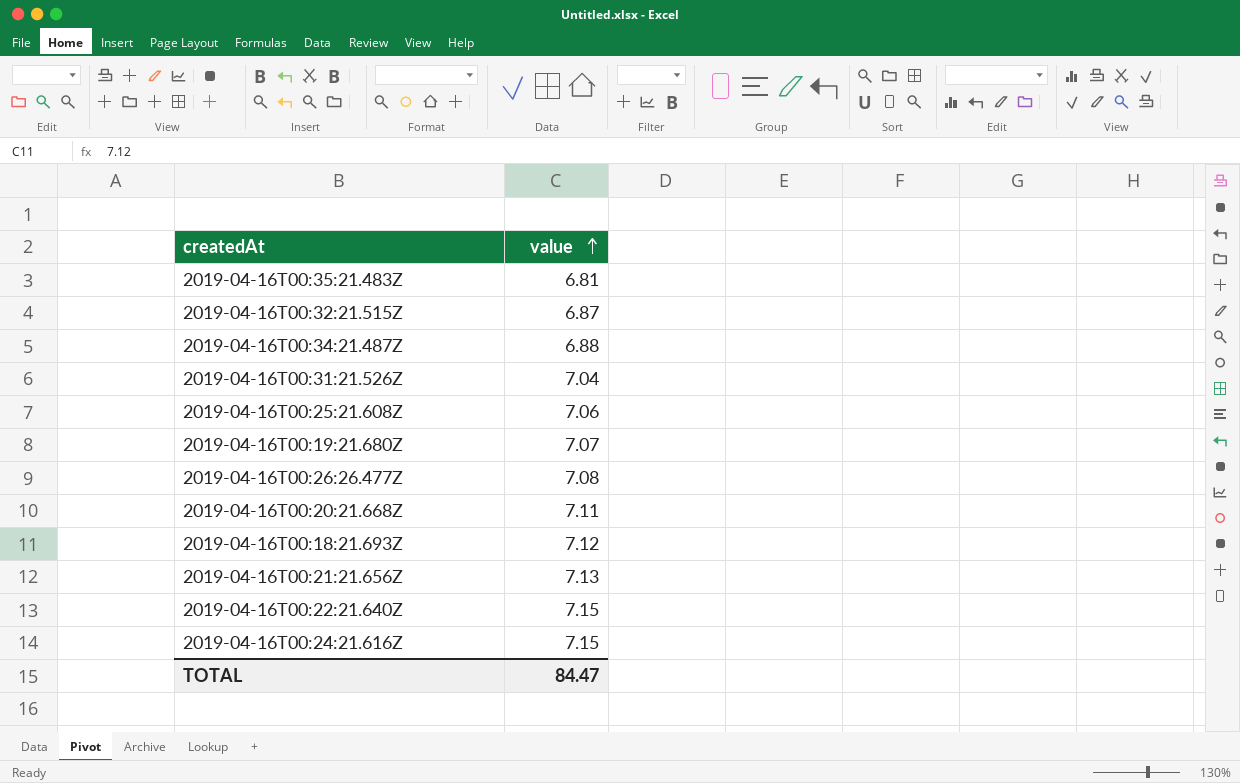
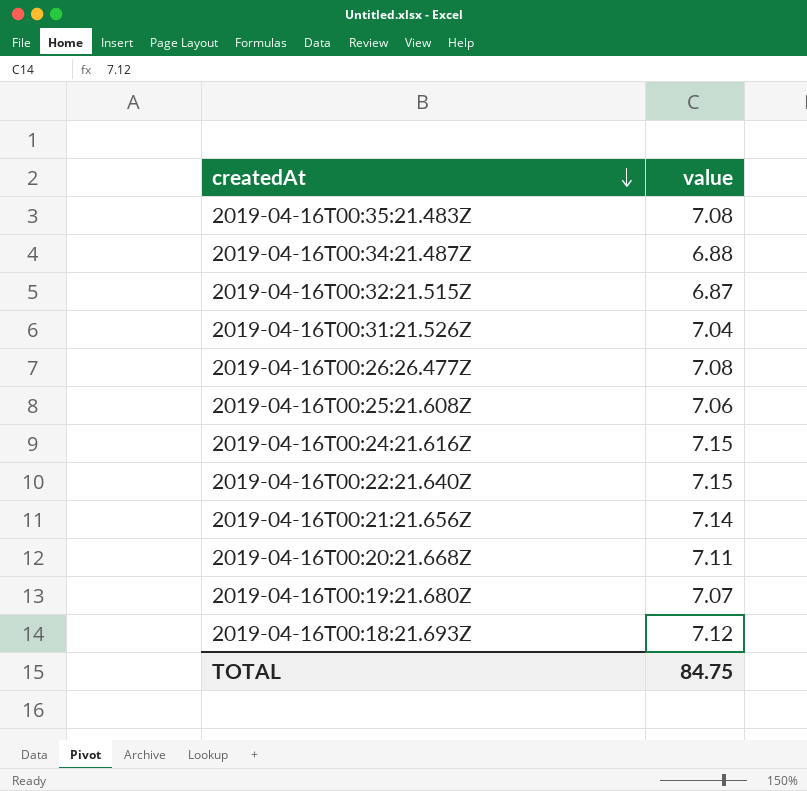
row order: value ascending -> createdAt descending
2019-04-16T00:35:21.483Z | value: 6.81 -> 7.08
2019-04-16T00:21:21.656Z | value: 7.13 -> 7.14
TOTAL | value: 84.47 -> 84.75

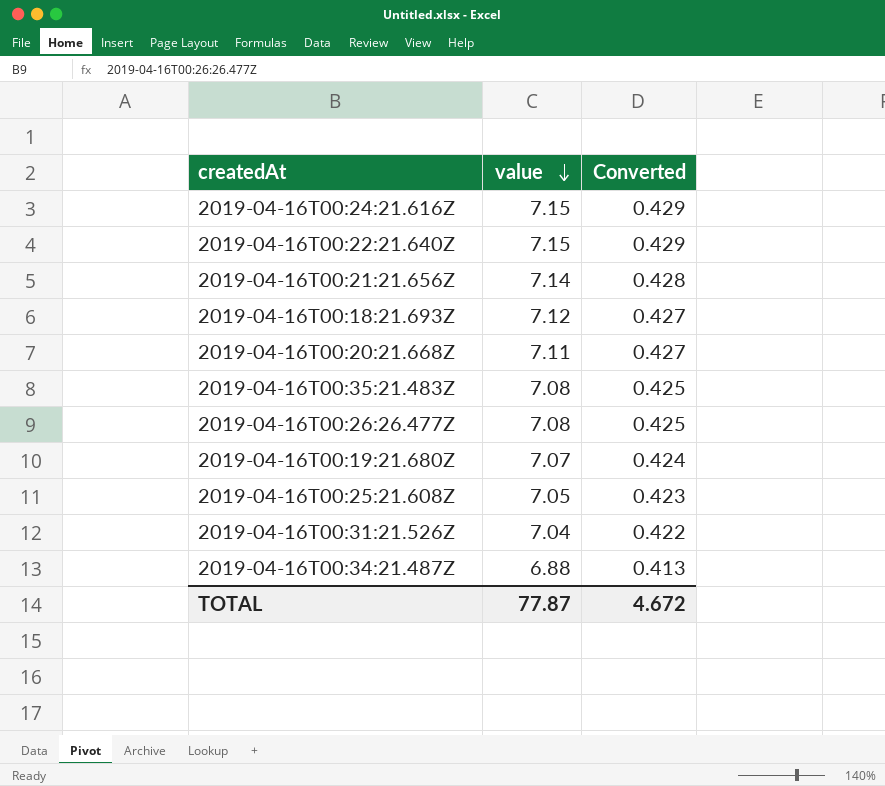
row order: createdAt descending -> value descending
column Converted | formula: none -> [value] * 0.06
row 2019-04-16T00:32:21.515Z: 6.87 -> none
2019-04-16T00:25:21.608Z | value: 7.06 -> 7.05
TOTAL | value: 84.75 -> 77.87

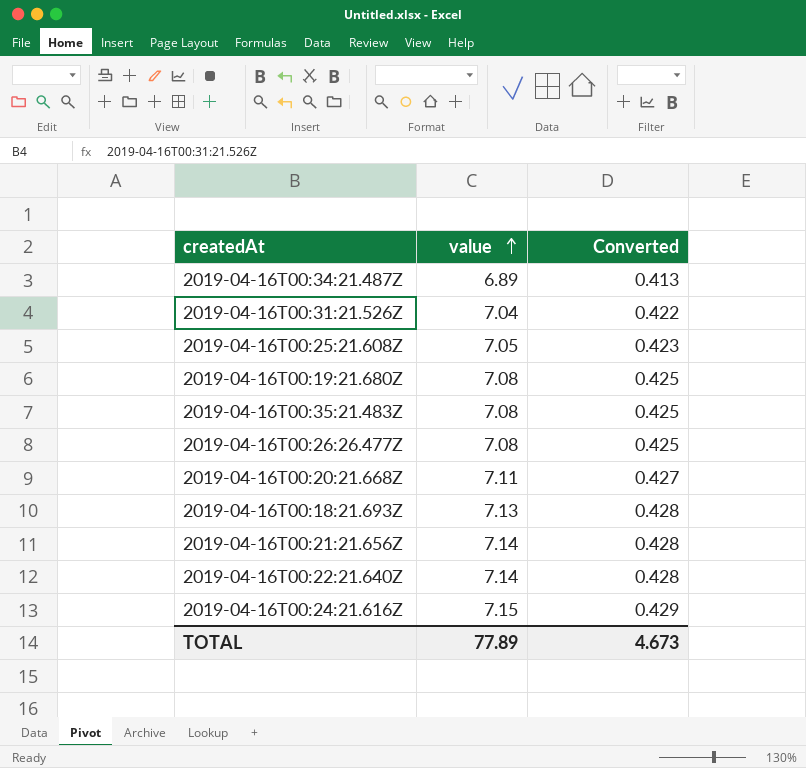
row order: value descending -> value ascending
2019-04-16T00:34:21.487Z | value: 6.88 -> 6.89
2019-04-16T00:19:21.680Z | value: 7.07 -> 7.08
2019-04-16T00:19:21.680Z | Converted: 0.424 -> 0.425
2019-04-16T00:18:21.693Z | value: 7.12 -> 7.13
2019-04-16T00:18:21.693Z | Converted: 0.427 -> 0.428
2019-04-16T00:22:21.640Z | value: 7.15 -> 7.14
2019-04-16T00:22:21.640Z | Converted: 0.429 -> 0.428
TOTAL | value: 77.87 -> 77.89
TOTAL | Converted: 4.672 -> 4.673

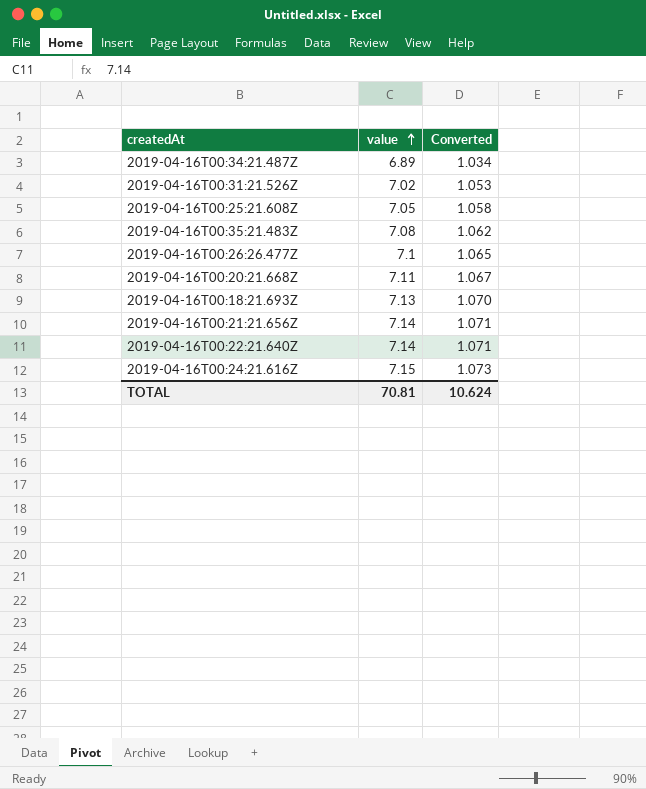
column Converted | formula: [value] * 0.06 -> [value] * 0.15
row 2019-04-16T00:19:21.680Z: 7.08 | 0.425 -> none
2019-04-16T00:31:21.526Z | value: 7.04 -> 7.02
2019-04-16T00:26:26.477Z | value: 7.08 -> 7.1
TOTAL | value: 77.89 -> 70.81
TOTAL | Converted: 4.673 -> 10.624

